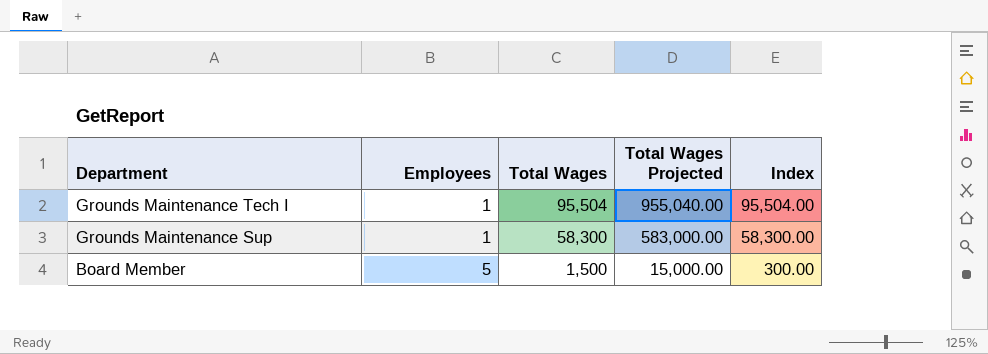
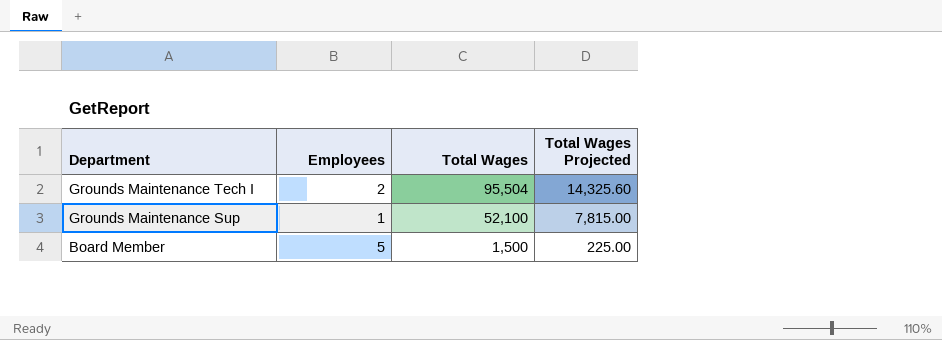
column Index | formula: [Total Wages] / [Employees] -> none
column Total Wages Projected | formula: [Total Wages] * 10 -> [Total Wages] * 0.15
Grounds Maintenance Tech I | Employees: 1 -> 2
Grounds Maintenance Sup | Total Wages: 58,300 -> 52,100

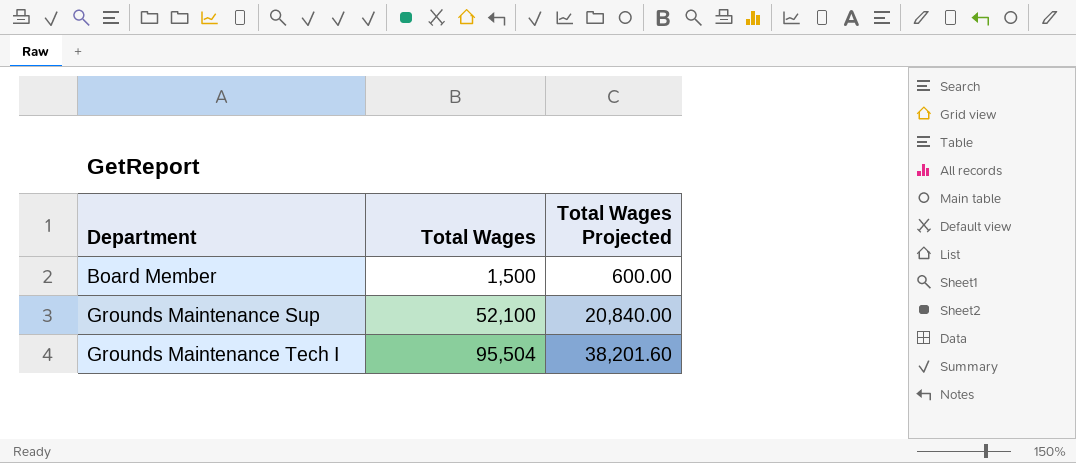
row order: Department descending -> Department ascending
column Employees | position: 2 -> none
column Total Wages Projected | formula: [Total Wages] * 0.15 -> [Total Wages] * 0.4

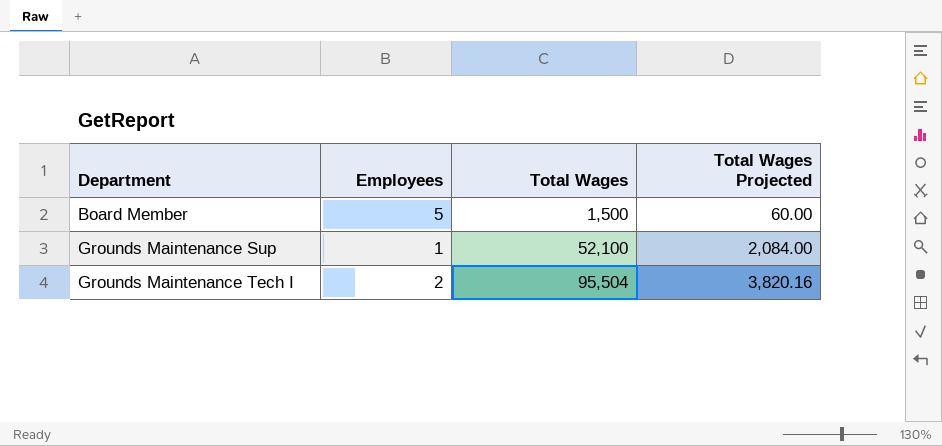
column Employees | position: none -> 2
column Total Wages Projected | formula: [Total Wages] * 0.4 -> [Total Wages] * 0.04

